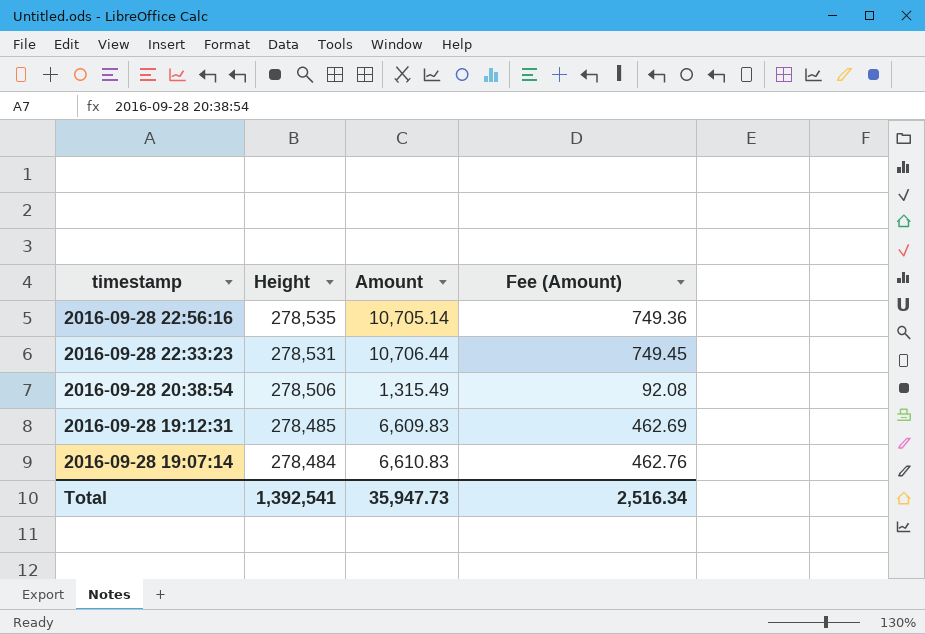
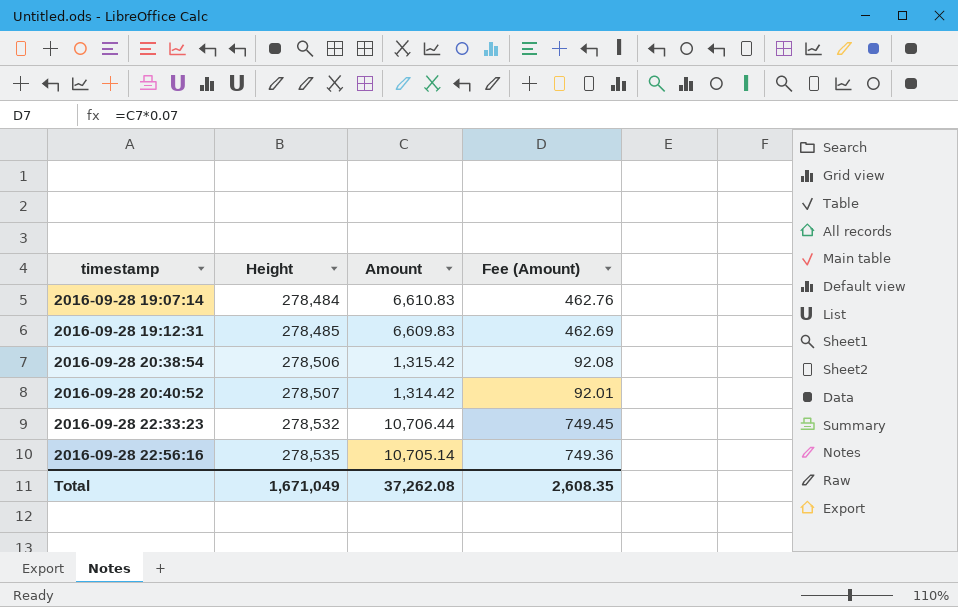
row order: timestamp descending -> timestamp ascending
2016-09-28 20:38:54 | Amount: 1,315.49 -> 1,315.42
row 2016-09-28 20:40:52: none -> 278,507 | 1,314.42 | 92.01
2016-09-28 22:33:23 | Height: 278,531 -> 278,532
Total | Height: 1,392,541 -> 1,671,049
Total | Amount: 35,947.73 -> 37,262.08
Total | Fee (Amount): 2,516.34 -> 2,608.35

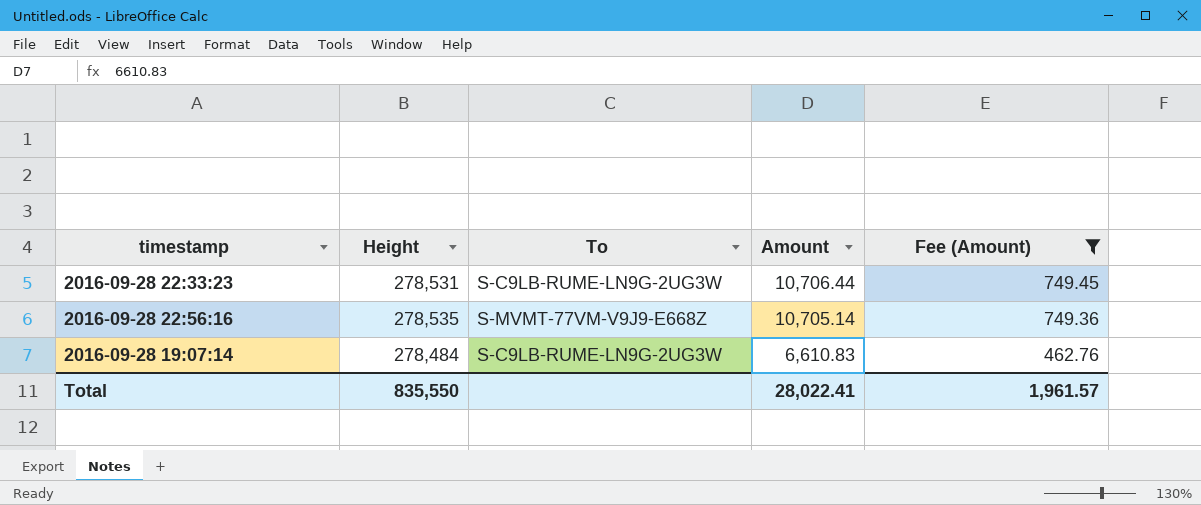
filter: none -> Fee (Amount) >= 462.76
row order: timestamp ascending -> Amount descending
column To | position: none -> 3
2016-09-28 22:33:23 | Height: 278,532 -> 278,531
Total | Height: 1,671,049 -> 835,550
Total | Amount: 37,262.08 -> 28,022.41
Total | Fee (Amount): 2,608.35 -> 1,961.57

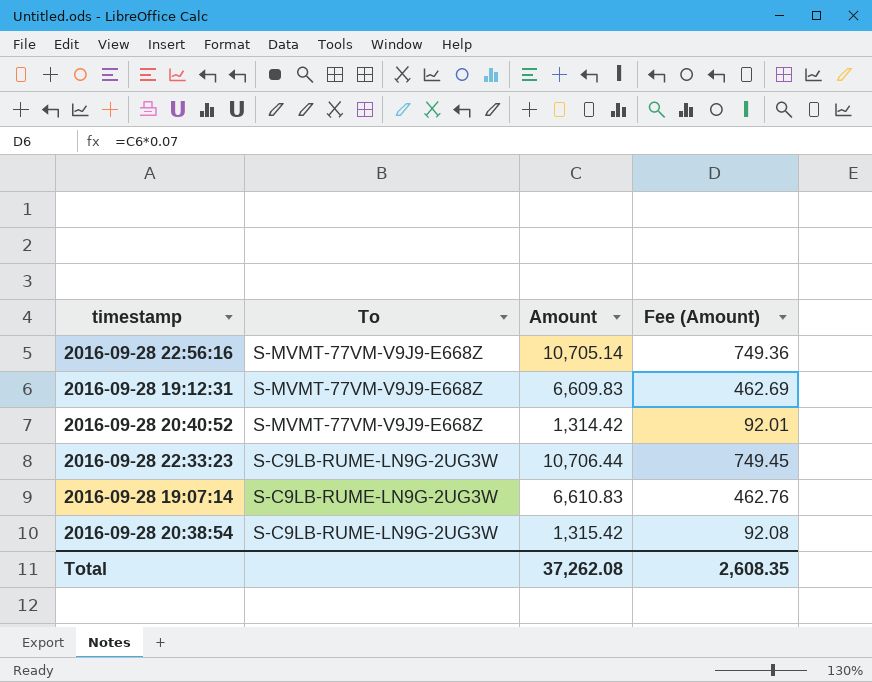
filter: Fee (Amount) >= 462.76 -> none
row order: Amount descending -> To descending
column Height | position: 2 -> none
Total | Amount: 28,022.41 -> 37,262.08
Total | Fee (Amount): 1,961.57 -> 2,608.35

